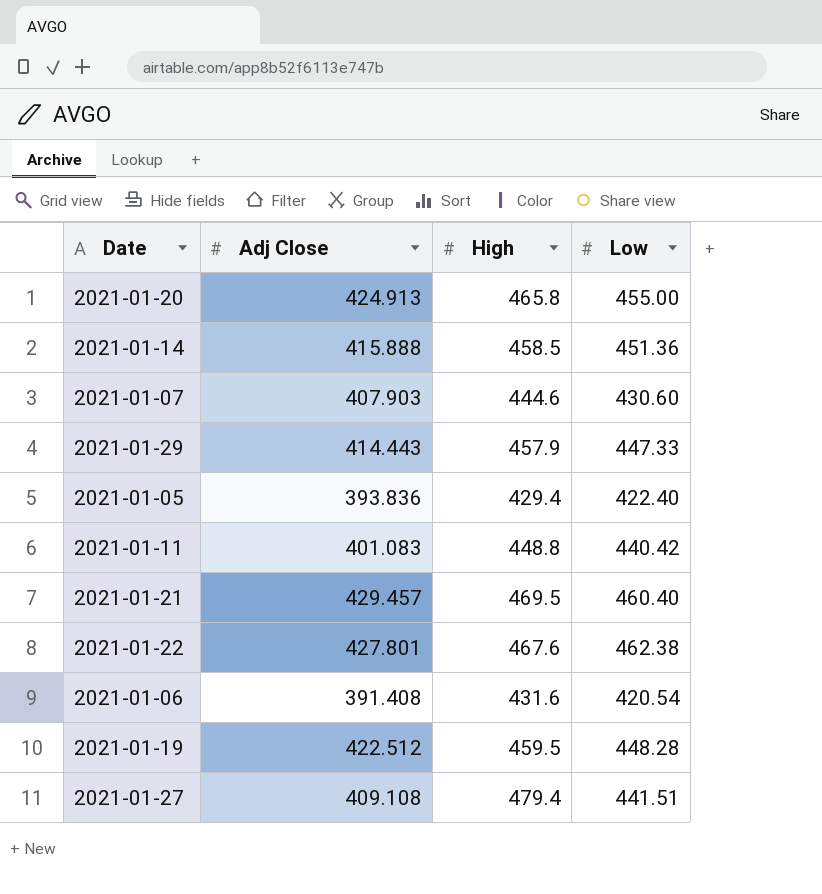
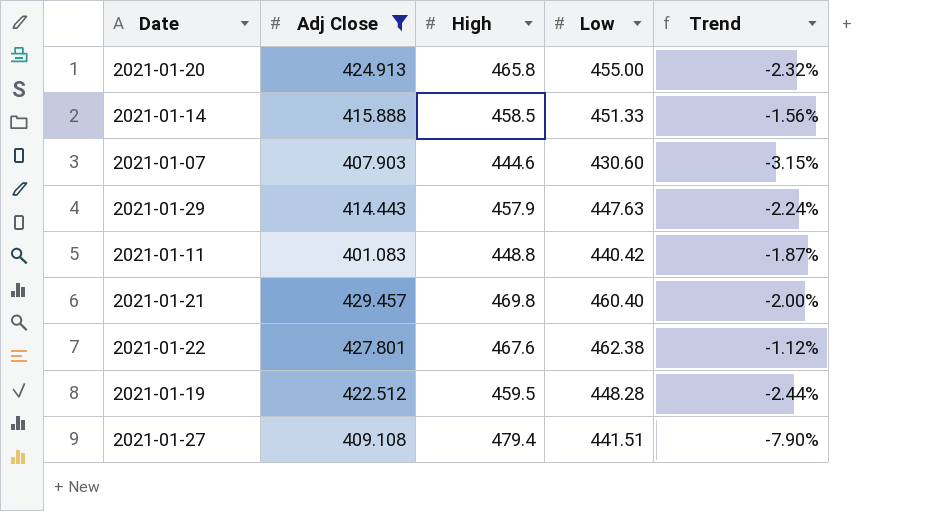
filter: none -> Adj Close >= 401.083
column Trend | formula: none -> ([Low] - [High]) / [High]
2021-01-14 | Low: 451.36 -> 451.33
2021-01-29 | Low: 447.33 -> 447.63
2021-01-21 | High: 469.5 -> 469.8

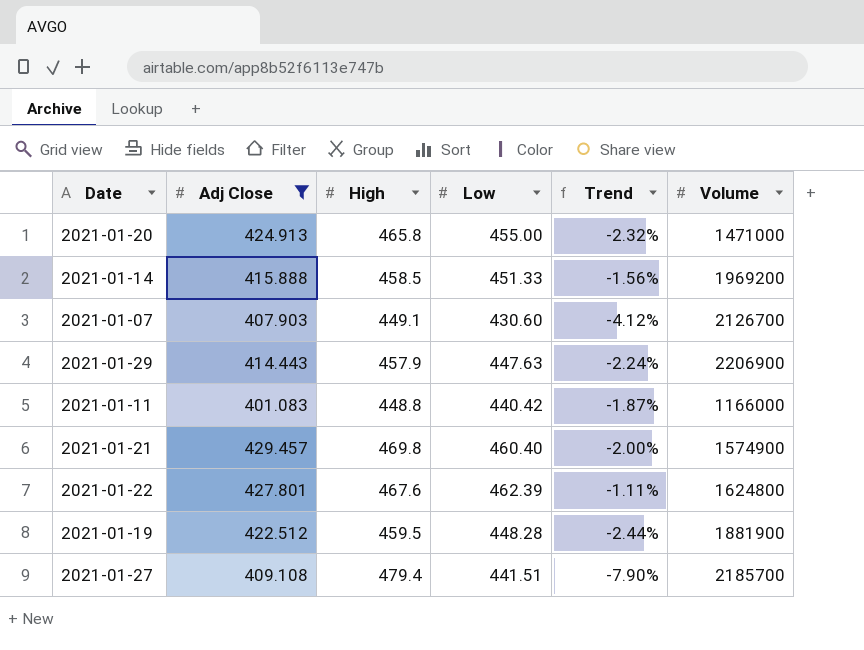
column Volume | position: none -> 6
2021-01-07 | High: 444.6 -> 449.1
2021-01-07 | Trend: -3.15% -> -4.12%
2021-01-22 | Low: 462.38 -> 462.39
2021-01-22 | Trend: -1.12% -> -1.11%

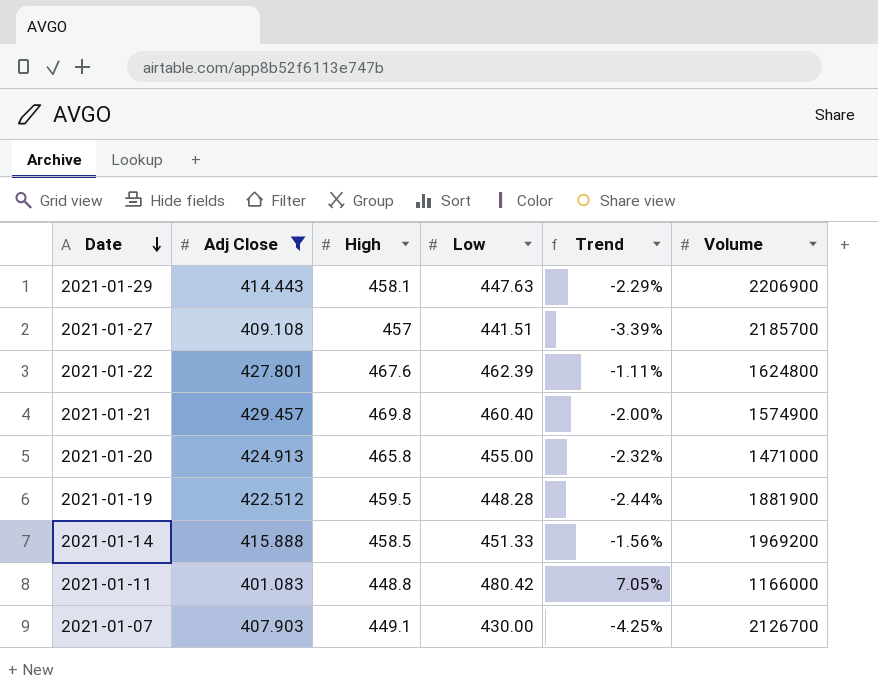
row order: none -> Date descending
2021-01-29 | High: 457.9 -> 458.1
2021-01-29 | Trend: -2.24% -> -2.29%
2021-01-27 | High: 479.4 -> 457
2021-01-27 | Trend: -7.90% -> -3.39%
2021-01-11 | Low: 440.42 -> 480.42
2021-01-11 | Trend: -1.87% -> 7.05%
2021-01-07 | Low: 430.60 -> 430.00
2021-01-07 | Trend: -4.12% -> -4.25%

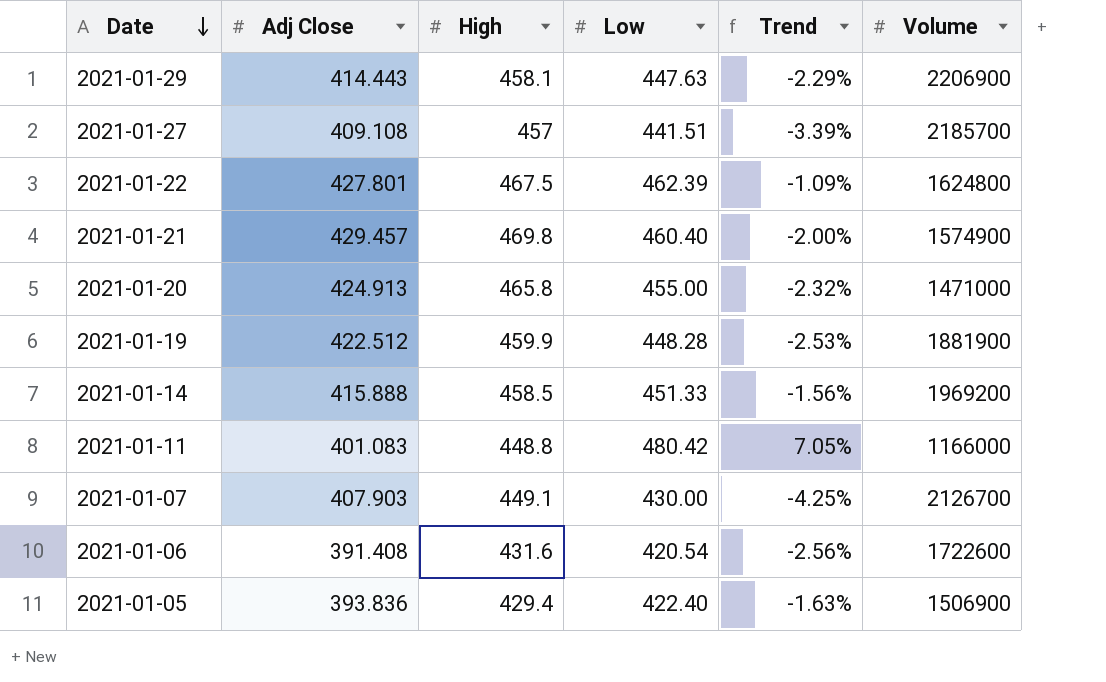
filter: Adj Close >= 401.083 -> none
2021-01-22 | High: 467.6 -> 467.5
2021-01-22 | Trend: -1.11% -> -1.09%
2021-01-19 | High: 459.5 -> 459.9
2021-01-19 | Trend: -2.44% -> -2.53%

